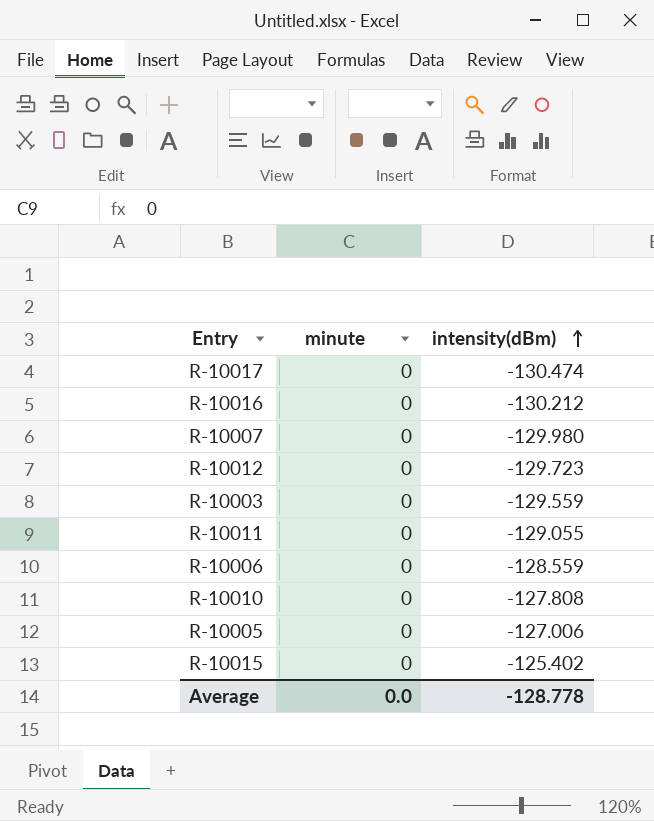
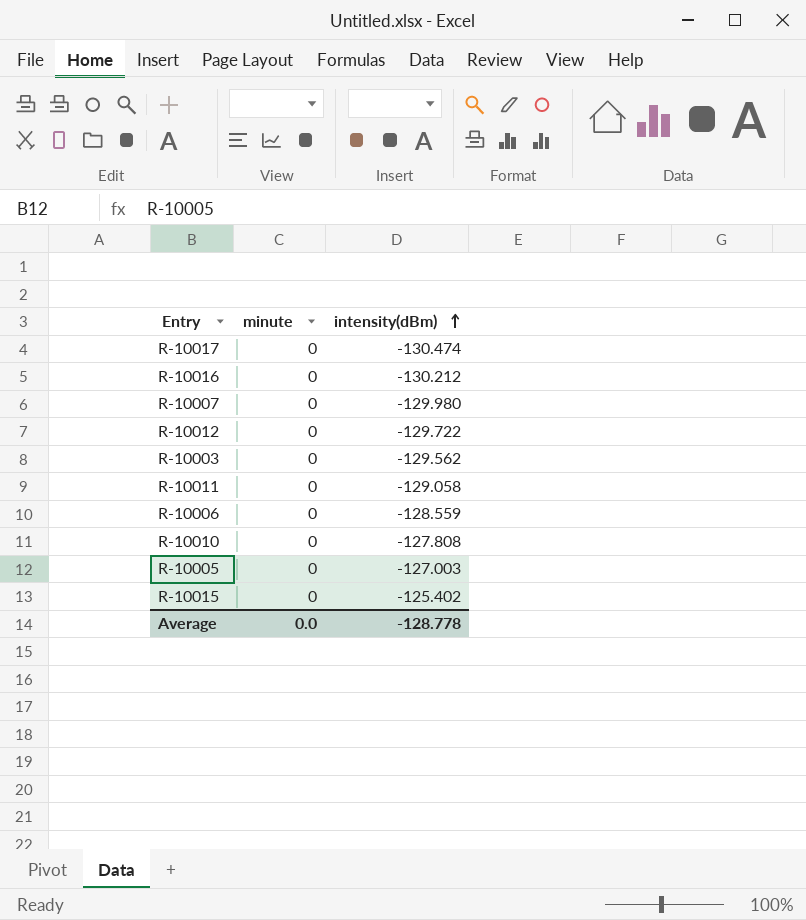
R-10012 | intensity(dBm): -129.723 -> -129.722
R-10003 | intensity(dBm): -129.559 -> -129.562
R-10011 | intensity(dBm): -129.055 -> -129.058
R-10005 | intensity(dBm): -127.006 -> -127.003

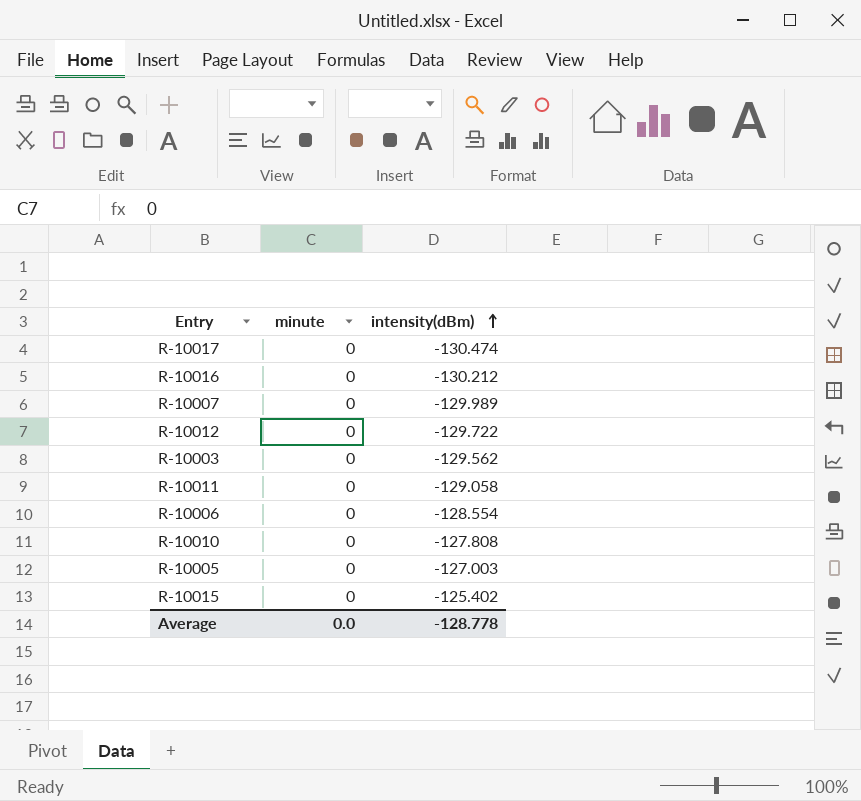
R-10007 | intensity(dBm): -129.980 -> -129.989
R-10006 | intensity(dBm): -128.559 -> -128.554

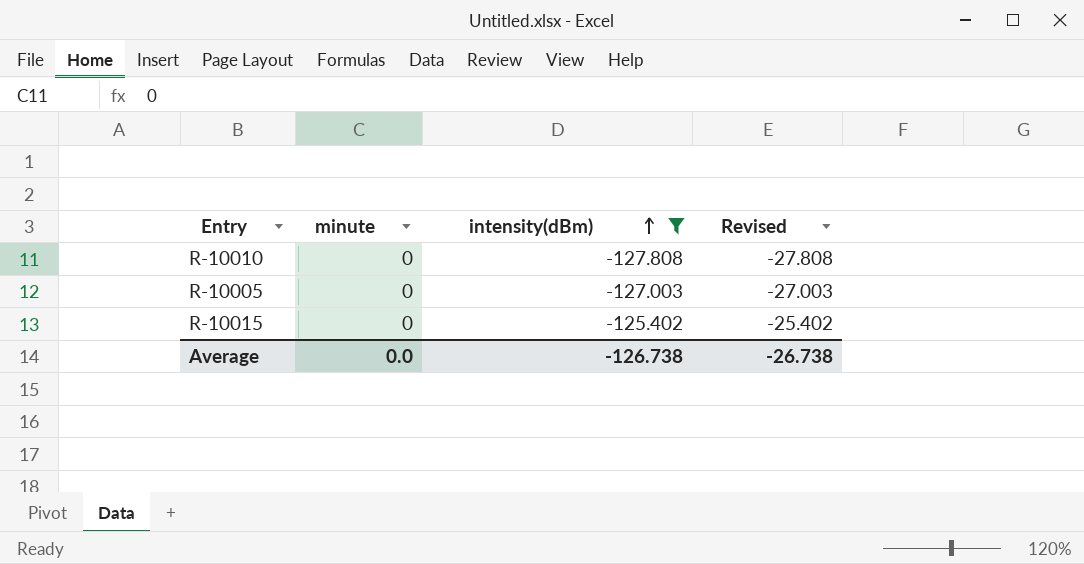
filter: none -> intensity(dBm) >= -127.808
column Revised | formula: none -> [intensity(dBm)] + 100
Average | intensity(dBm): -128.778 -> -126.738

